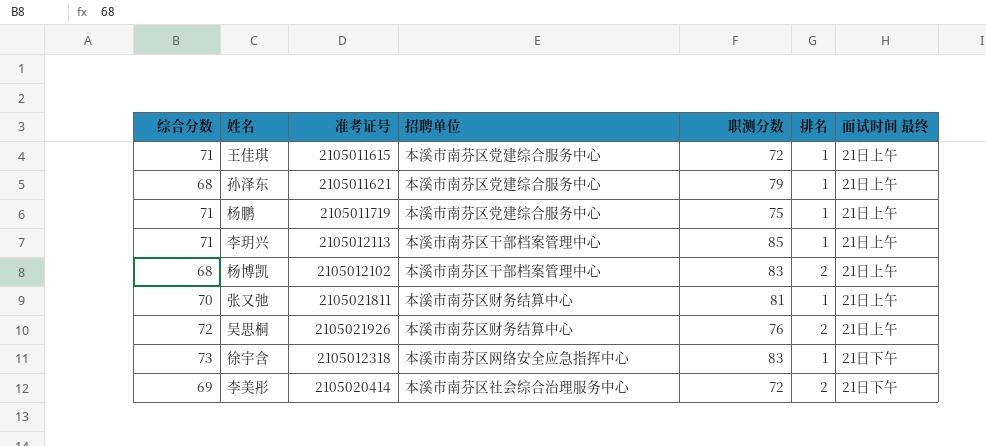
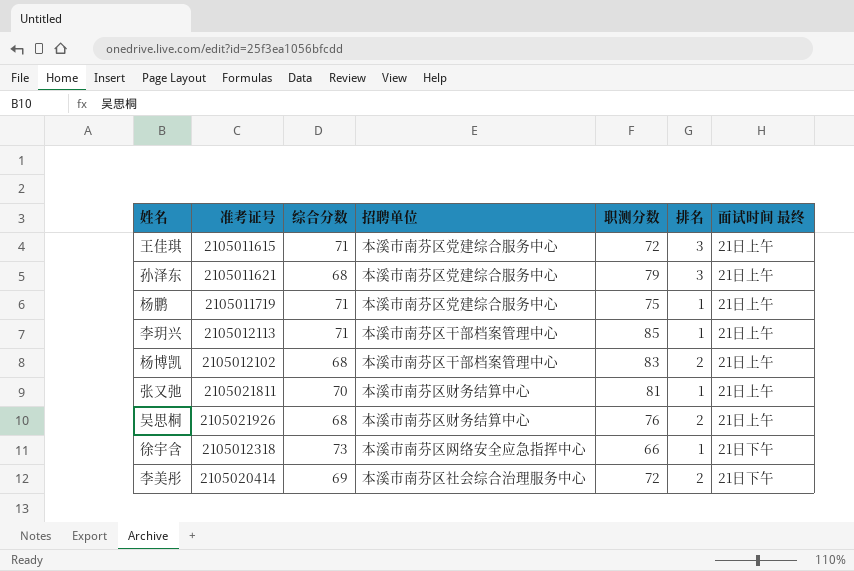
column 综合分数 | position: 1 -> 3
王佳琪 | 排名: 1 -> 3
孙泽东 | 排名: 1 -> 3
吴思桐 | 综合分数: 72 -> 68
徐宇含 | 职测分数: 83 -> 66

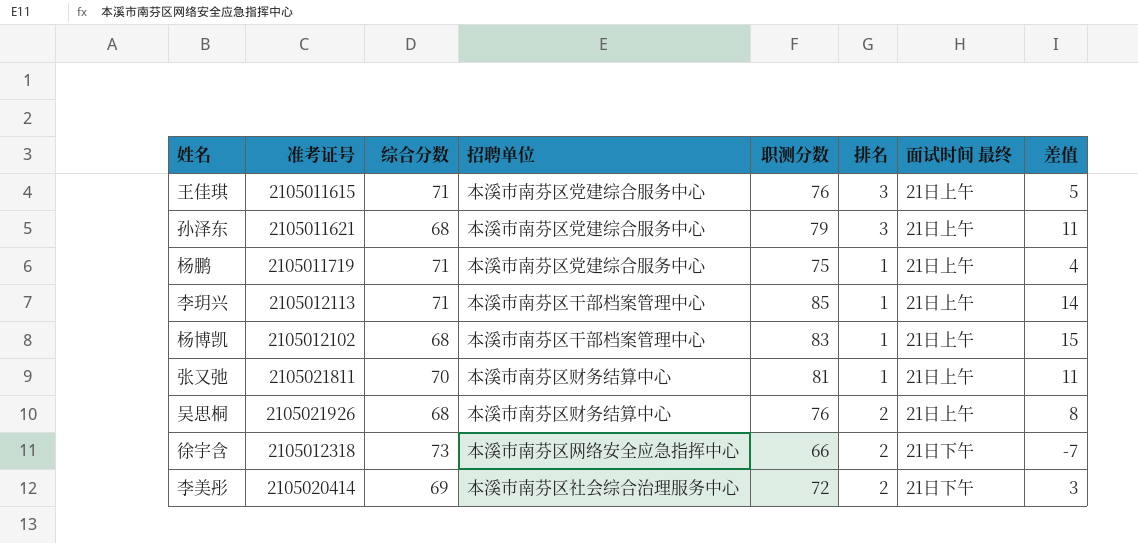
column 差值 | formula: none -> [职测分数] - [综合分数]
王佳琪 | 职测分数: 72 -> 76
杨博凯 | 排名: 2 -> 1
徐宇含 | 排名: 1 -> 2

